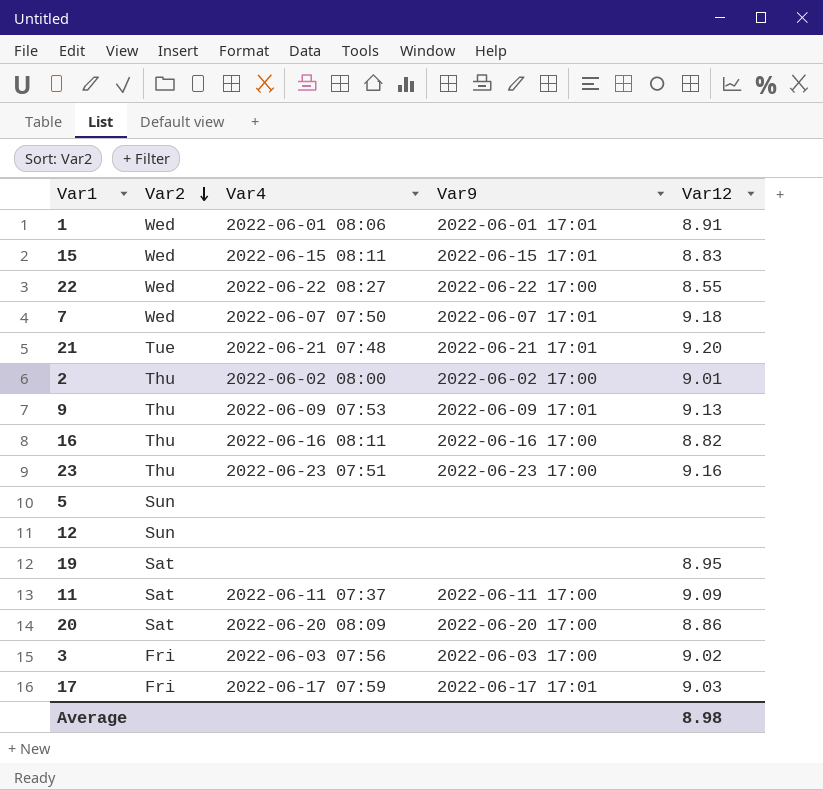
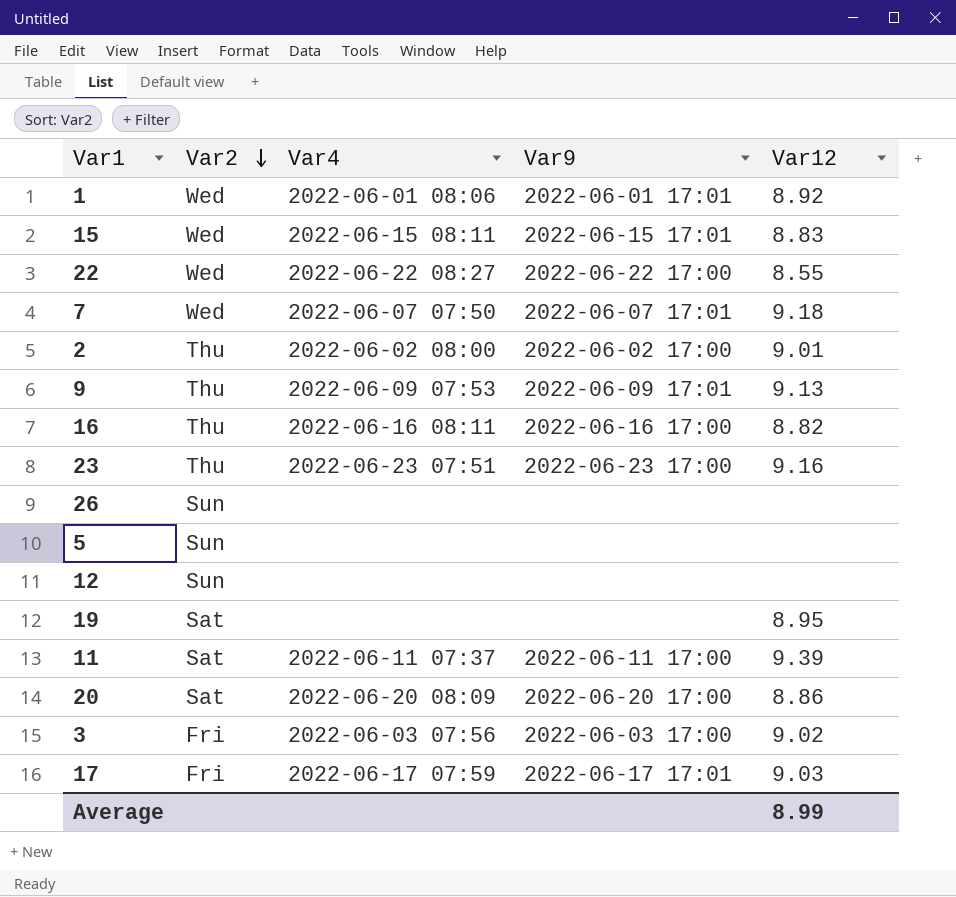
row 21: Tue | 2022-06-21 07:48 | 2022-06-21 17:01 | 9.20 -> none
1 | Var12: 8.91 -> 8.92
row 26: none -> Sun | none | none | none
11 | Var12: 9.09 -> 9.39
Average | Var12: 8.98 -> 8.99

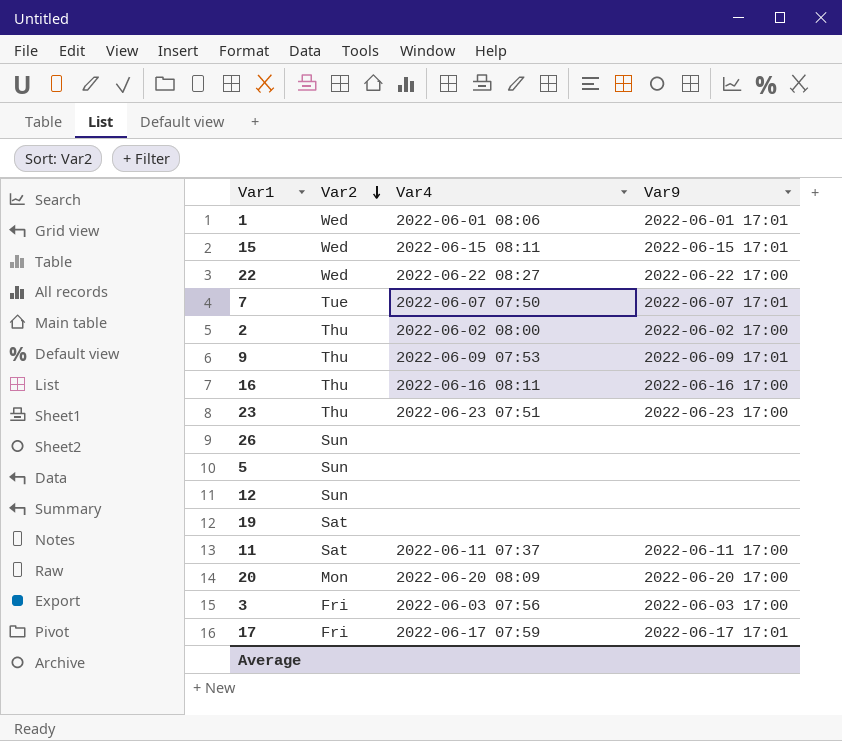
column Var12 | position: 5 -> none
7 | Var2: Wed -> Tue
20 | Var2: Sat -> Mon

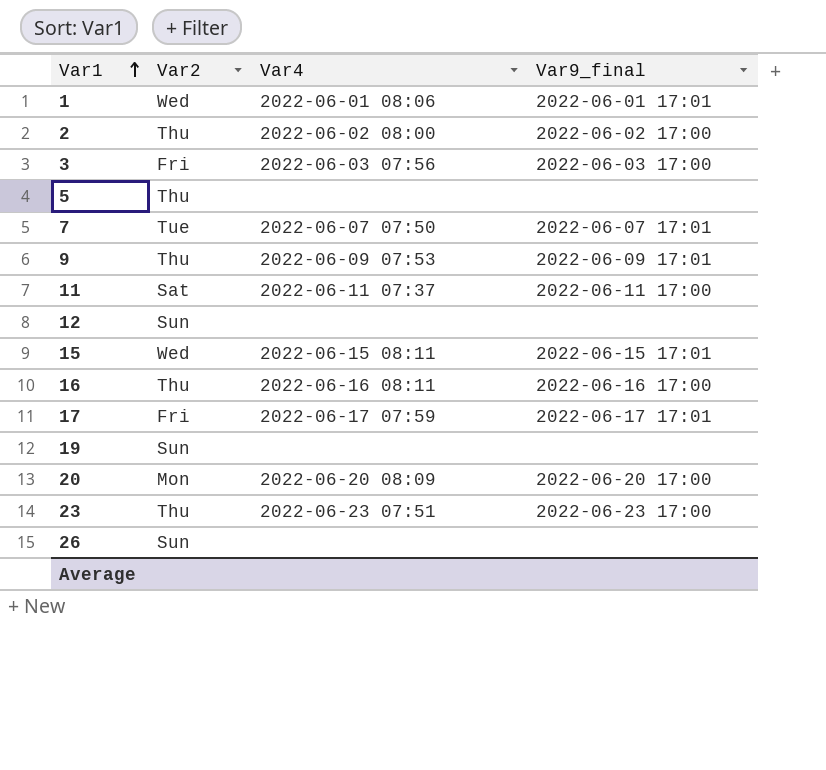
row order: Var2 descending -> Var1 ascending
column name: Var9 -> Var9_final
row 22: Wed | 2022-06-22 08:27 | 2022-06-22 17:00 -> none
5 | Var2: Sun -> Thu
19 | Var2: Sat -> Sun

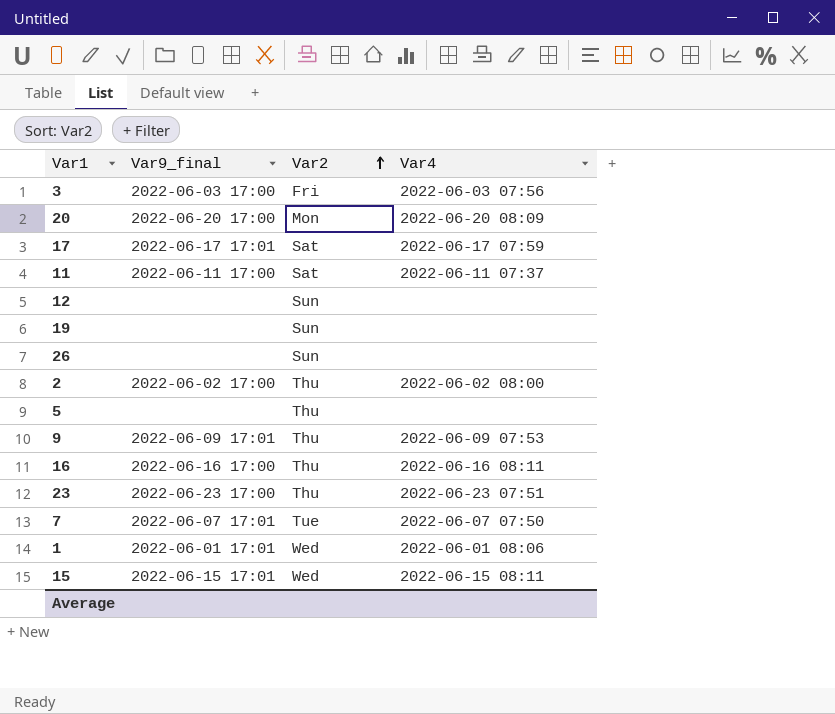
row order: Var1 ascending -> Var2 ascending
column Var9_final | position: 4 -> 2
17 | Var2: Fri -> Sat

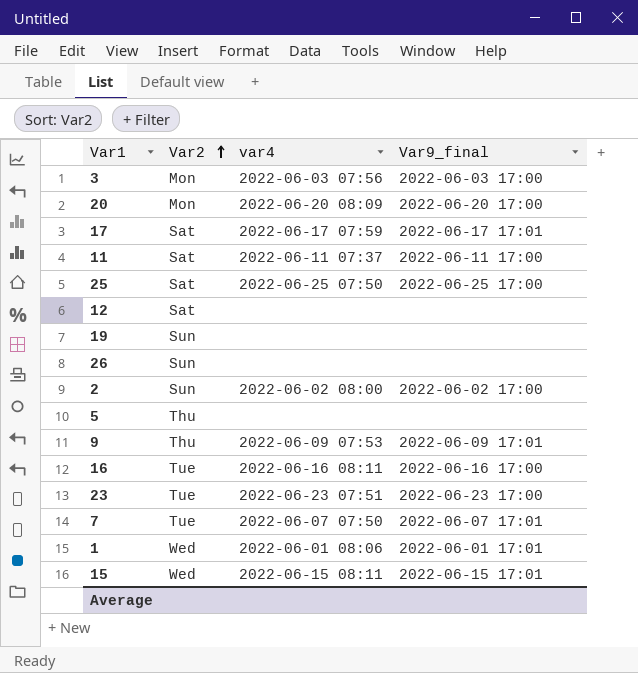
column name: Var4 -> var4
column Var9_final | position: 2 -> 4
3 | Var2: Fri -> Mon
row 25: none -> Sat | 2022-06-25 07:50 | 2022-06-25 17:00
12 | Var2: Sun -> Sat
2 | Var2: Thu -> Sun
16 | Var2: Thu -> Tue
23 | Var2: Thu -> Tue

